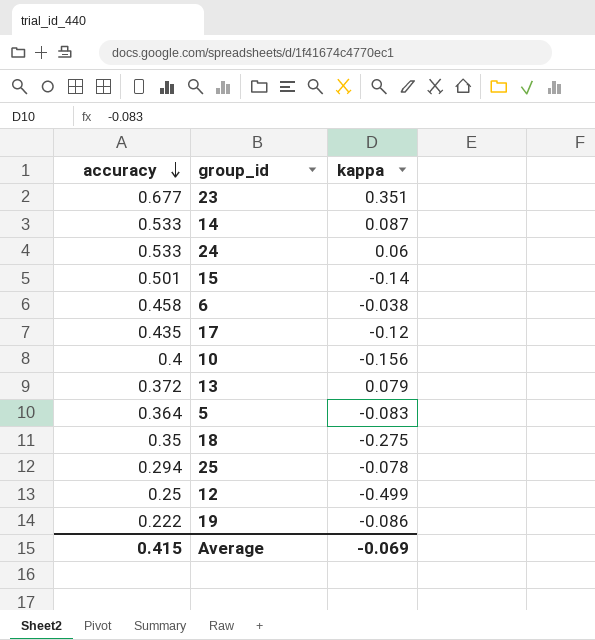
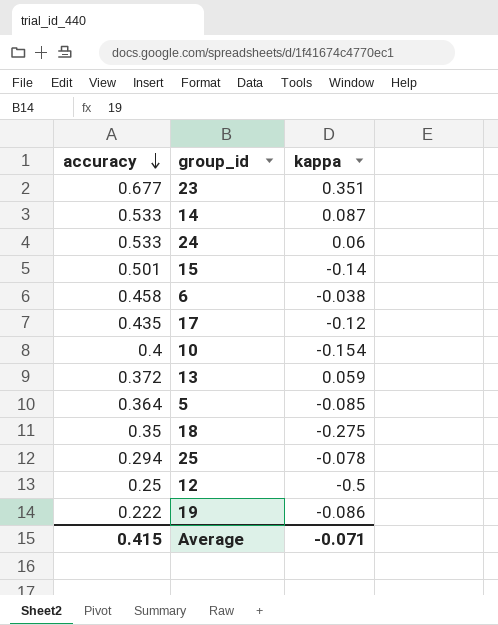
10 | kappa: -0.156 -> -0.154
13 | kappa: 0.079 -> 0.059
5 | kappa: -0.083 -> -0.085
12 | kappa: -0.499 -> -0.5
Average | kappa: -0.069 -> -0.071

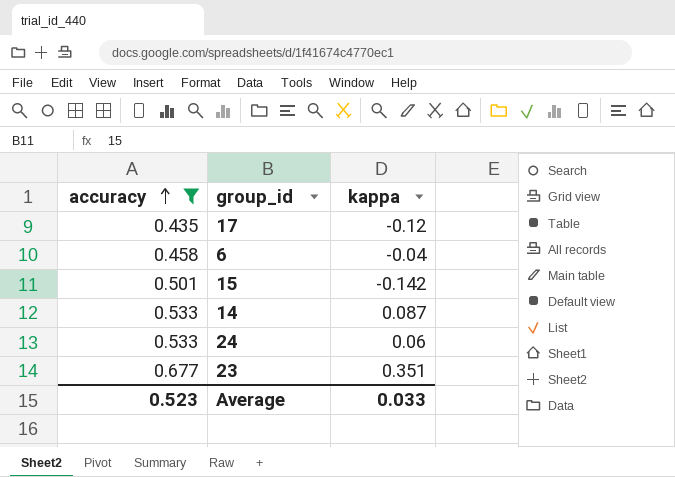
filter: none -> accuracy >= 0.435
row order: accuracy descending -> accuracy ascending
6 | kappa: -0.038 -> -0.04
15 | kappa: -0.14 -> -0.142
Average | accuracy: 0.415 -> 0.523
Average | kappa: -0.071 -> 0.033

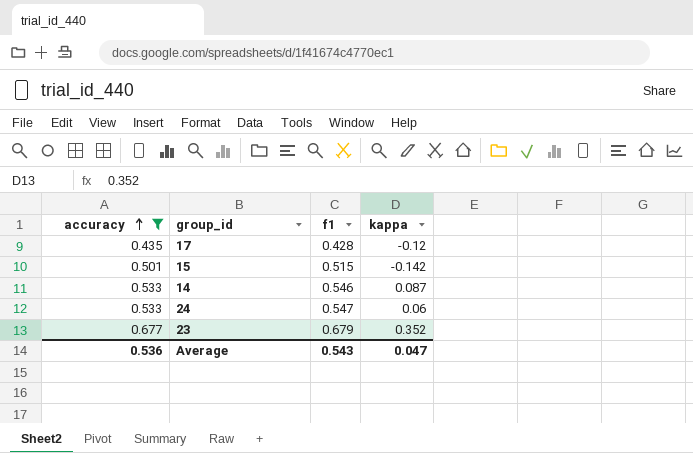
column f1 | position: none -> 3
row 6: 0.458 | -0.04 -> none
23 | kappa: 0.351 -> 0.352
Average | accuracy: 0.523 -> 0.536
Average | kappa: 0.033 -> 0.047

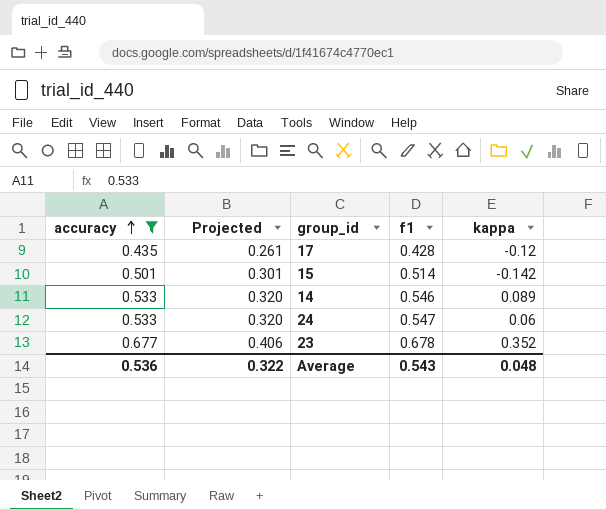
column Projected | formula: none -> [accuracy] * 0.6
15 | f1: 0.515 -> 0.514
14 | kappa: 0.087 -> 0.089
23 | f1: 0.679 -> 0.678
Average | kappa: 0.047 -> 0.048

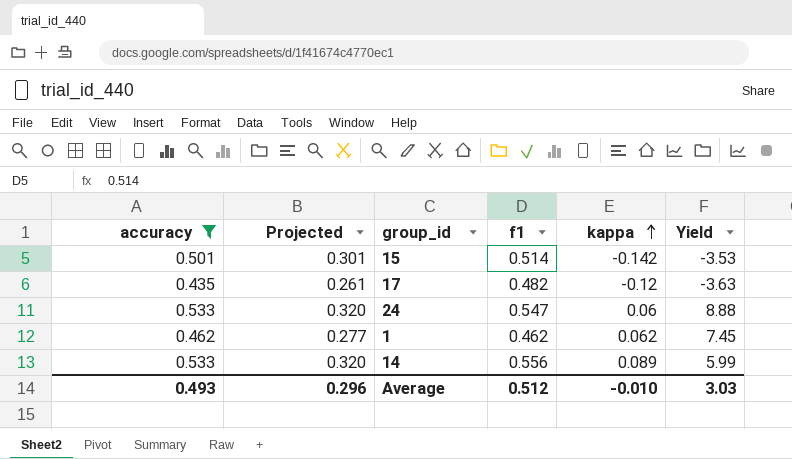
row order: accuracy ascending -> kappa ascending
column Yield | formula: none -> [accuracy] / [kappa]
row 23: 0.677 | 0.406 | 0.678 | 0.352 -> none
17 | f1: 0.428 -> 0.482
row 1: none -> 0.462 | 0.277 | 0.462 | 0.062 | 7.45
14 | f1: 0.546 -> 0.556
Average | accuracy: 0.536 -> 0.493
Average | Projected: 0.322 -> 0.296
Average | f1: 0.543 -> 0.512
Average | kappa: 0.048 -> -0.010

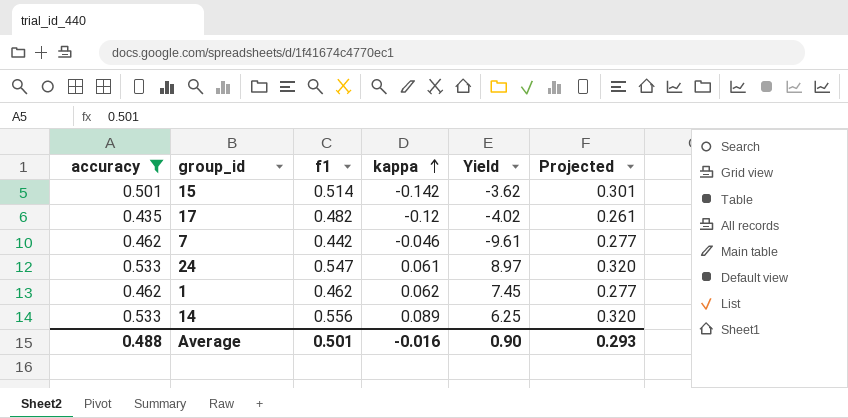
column Yield | formula: [accuracy] / [kappa] -> [f1] / [kappa]
column Projected | position: 2 -> 6
row 7: none -> 0.462 | 0.442 | -0.046 | -9.61 | 0.277
24 | kappa: 0.06 -> 0.061
Average | accuracy: 0.493 -> 0.488
Average | f1: 0.512 -> 0.501
Average | kappa: -0.010 -> -0.016
Average | Yield: 3.03 -> 0.90
Average | Projected: 0.296 -> 0.293

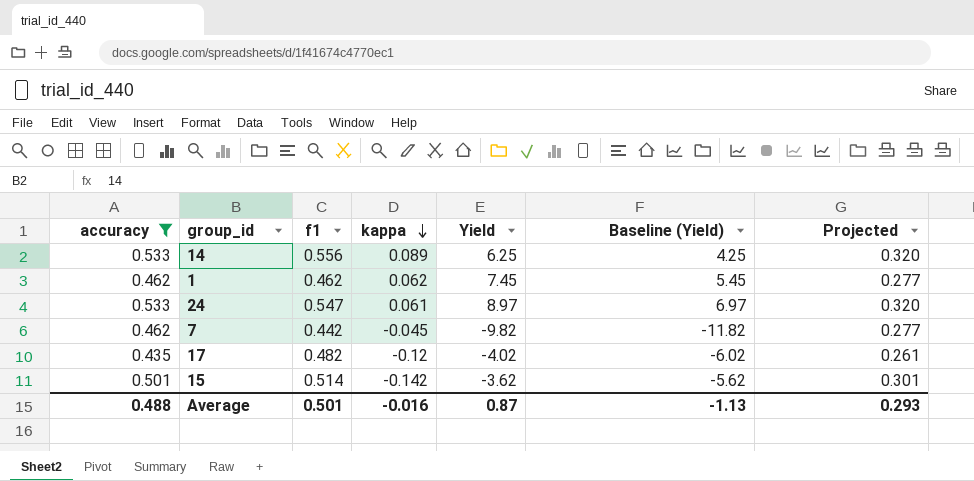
row order: kappa ascending -> kappa descending
column Baseline (Yield) | formula: none -> [Yield] - 2
7 | kappa: -0.046 -> -0.045
7 | Yield: -9.61 -> -9.82
Average | Yield: 0.90 -> 0.87

